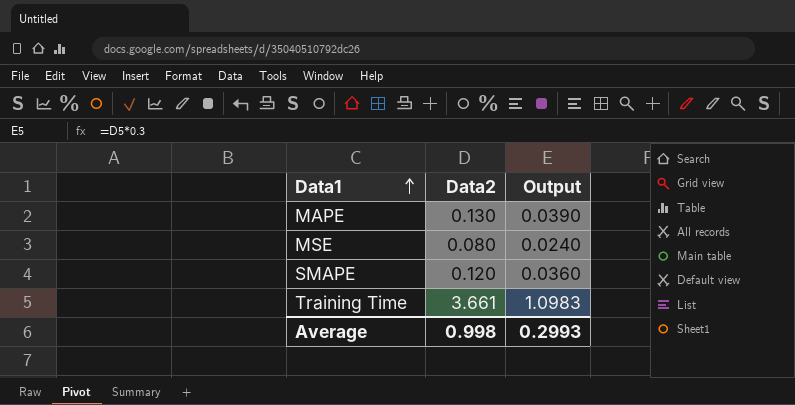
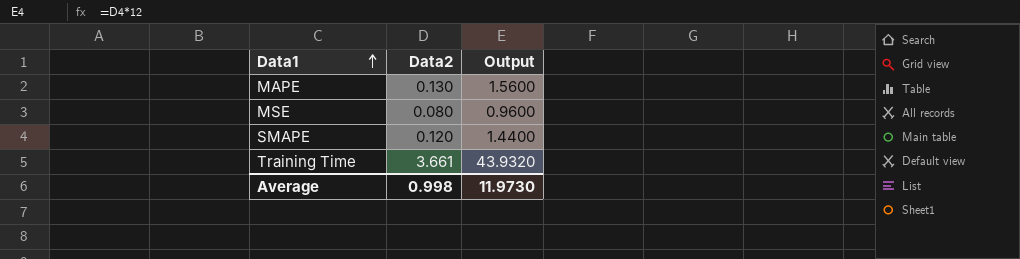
column Output | formula: [Data2] * 0.3 -> [Data2] * 12
Average | Output: 0.2993 -> 11.9730

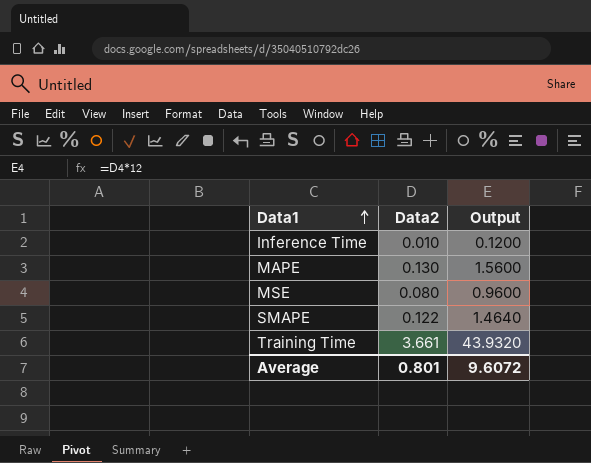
row Inference Time: none -> 0.010 | 0.1200
SMAPE | Data2: 0.120 -> 0.122
SMAPE | Output: 1.4400 -> 1.4640
Average | Data2: 0.998 -> 0.801
Average | Output: 11.9730 -> 9.6072

